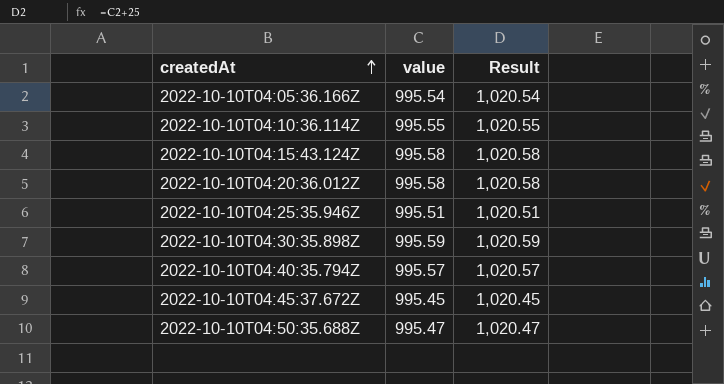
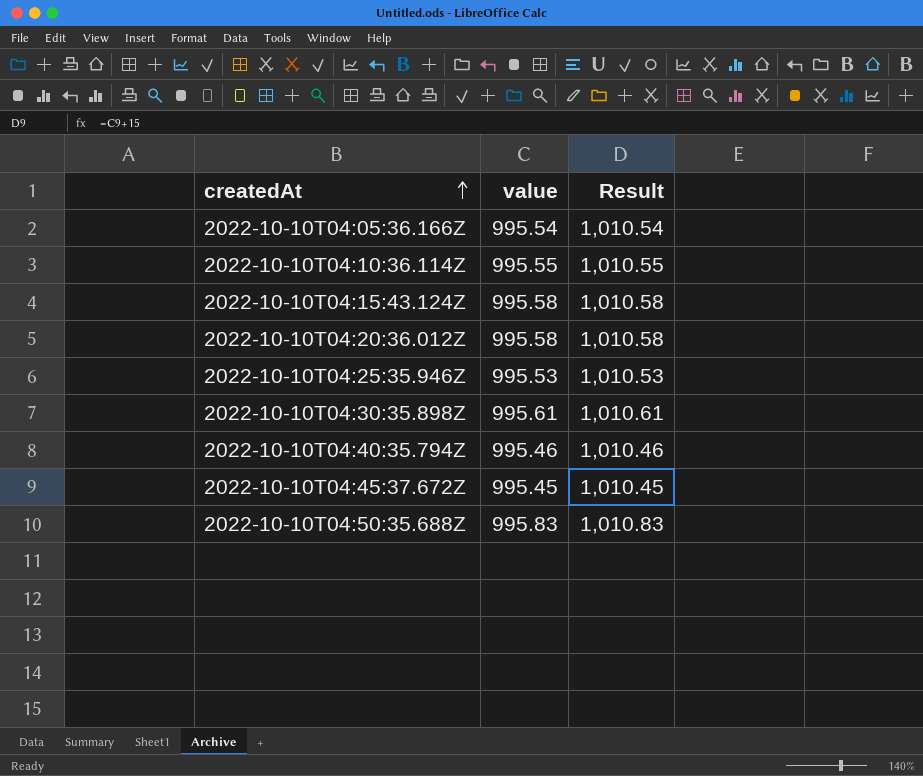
column Result | formula: [value] + 25 -> [value] + 15
2022-10-10T04:25:35.946Z | value: 995.51 -> 995.53
2022-10-10T04:30:35.898Z | value: 995.59 -> 995.61
2022-10-10T04:40:35.794Z | value: 995.57 -> 995.46
2022-10-10T04:50:35.688Z | value: 995.47 -> 995.83

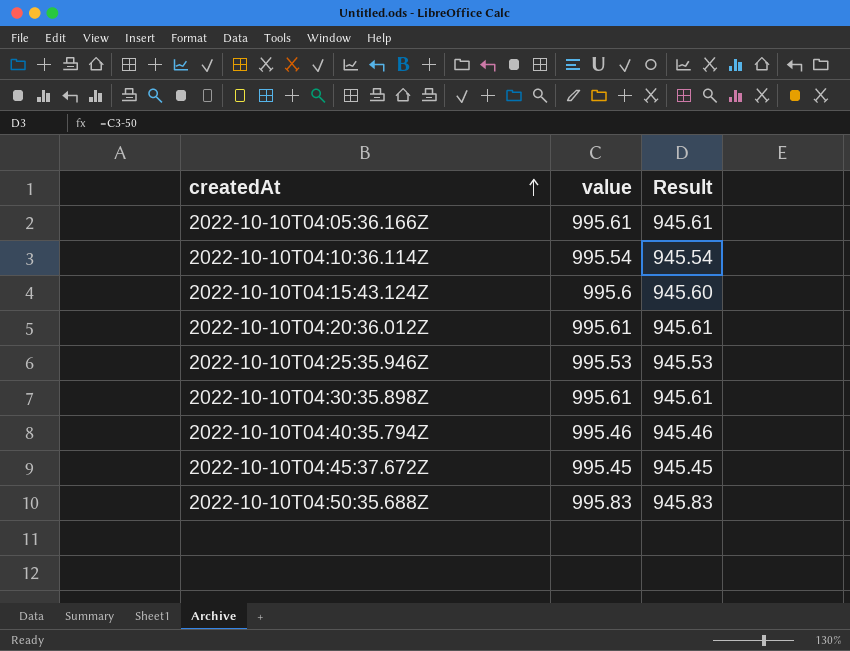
column Result | formula: [value] + 15 -> [value] - 50
2022-10-10T04:05:36.166Z | value: 995.54 -> 995.61
2022-10-10T04:10:36.114Z | value: 995.55 -> 995.54
2022-10-10T04:15:43.124Z | value: 995.58 -> 995.6
2022-10-10T04:20:36.012Z | value: 995.58 -> 995.61

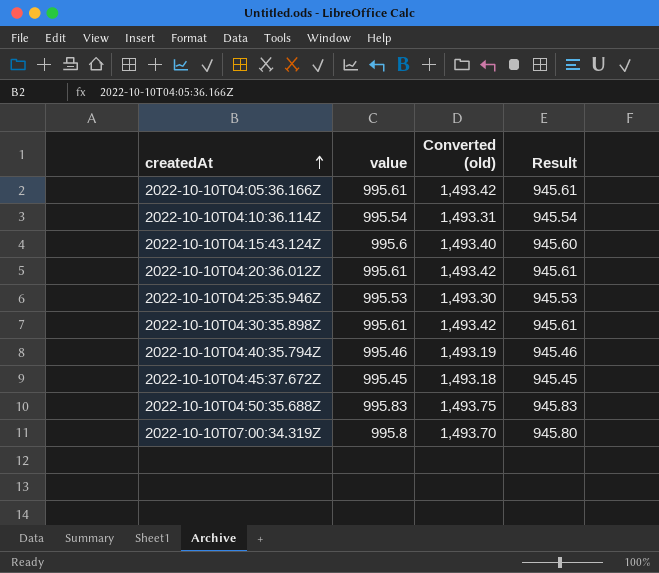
column Converted (old) | formula: none -> [value] * 1.5
row 2022-10-10T07:00:34.319Z: none -> 995.8 | 1,493.70 | 945.80

